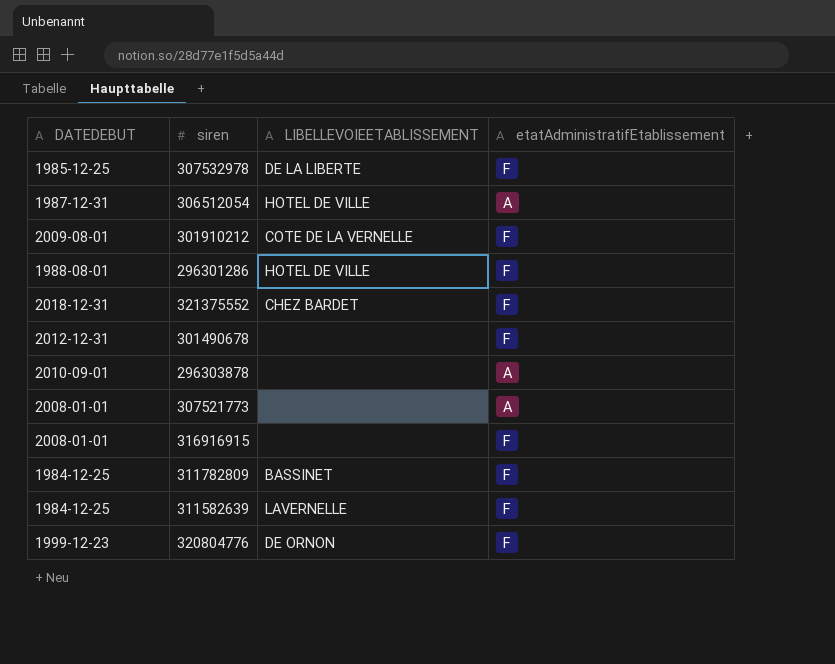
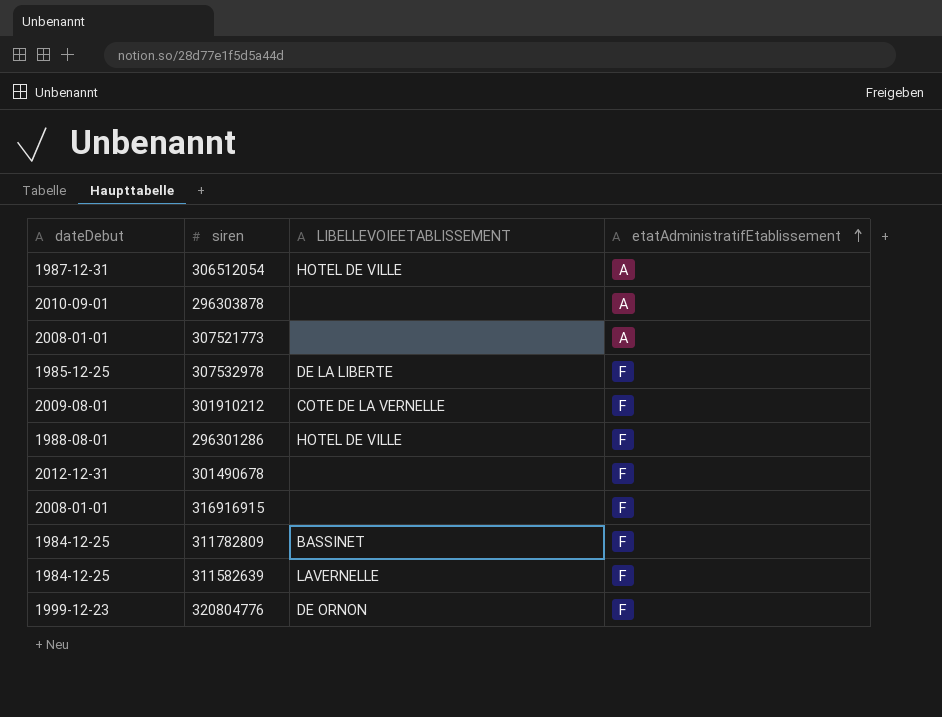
row order: none -> etatAdministratifEtablissement ascending
column name: DATEDEBUT -> dateDebut
row 321375552: 2018-12-31 | CHEZ BARDET | F -> none

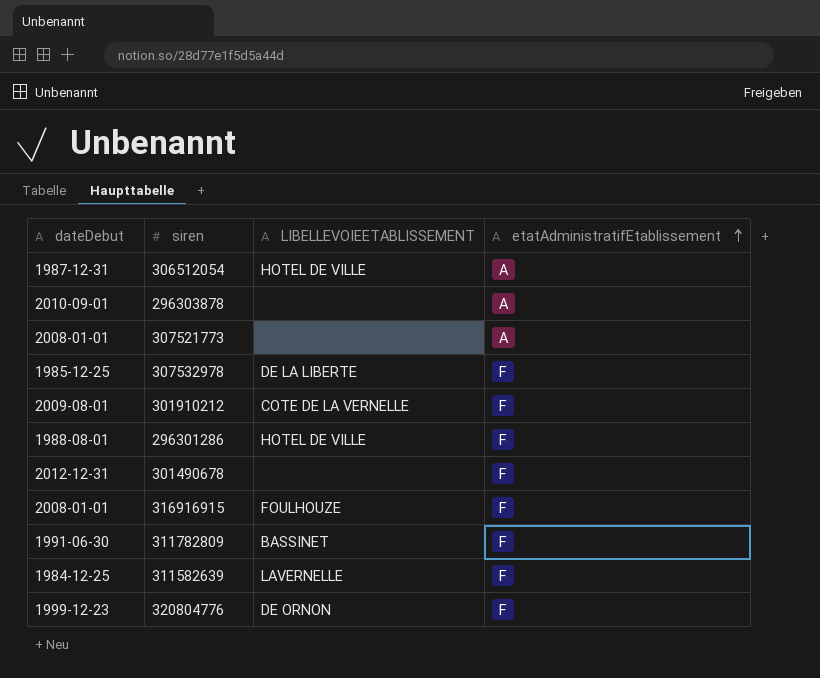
316916915 | LIBELLEVOIEETABLISSEMENT: none -> FOULHOUZE
311782809 | dateDebut: 1984-12-25 -> 1991-06-30

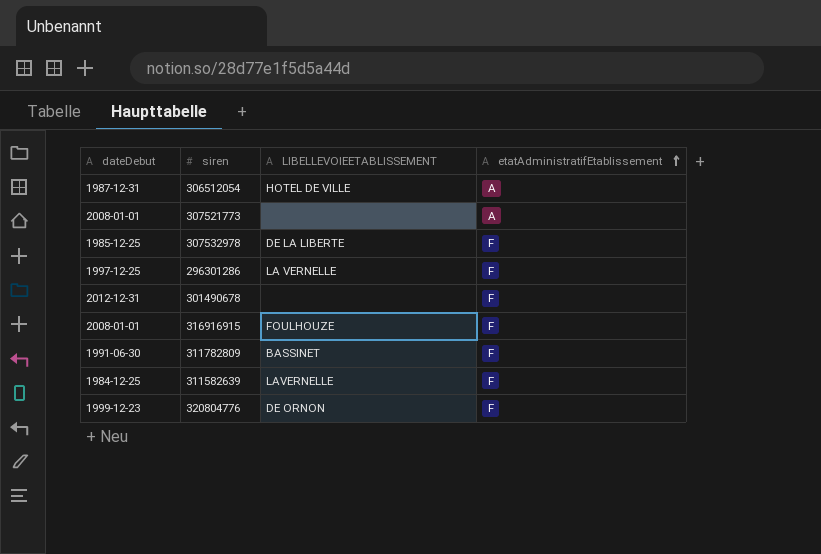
row 296303878: 2010-09-01 | none | A -> none
row 301910212: 2009-08-01 | COTE DE LA VERNELLE | F -> none
296301286 | dateDebut: 1988-08-01 -> 1997-12-25
296301286 | LIBELLEVOIEETABLISSEMENT: HOTEL DE VILLE -> LA VERNELLE

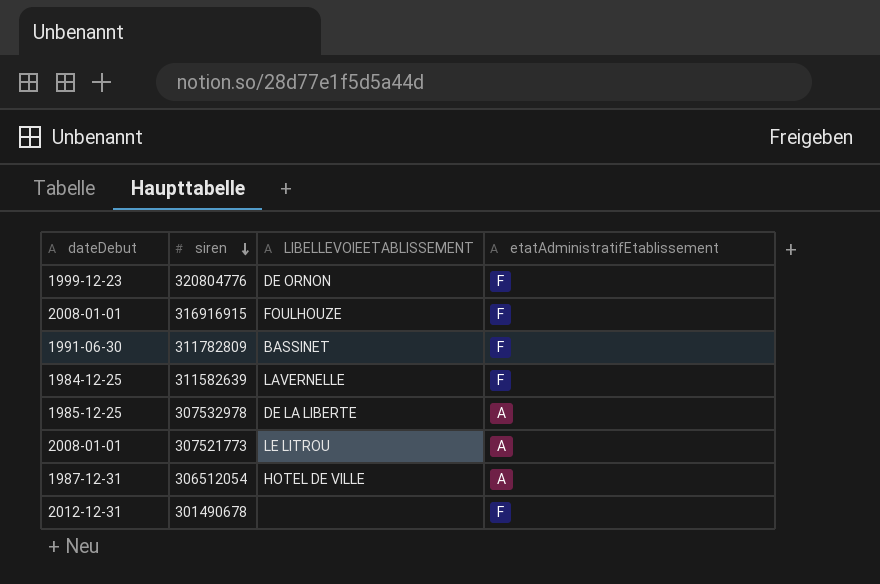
row order: etatAdministratifEtablissement ascending -> siren descending
row 296301286: 1997-12-25 | LA VERNELLE | F -> none
307532978 | etatAdministratifEtablissement: F -> A
307521773 | LIBELLEVOIEETABLISSEMENT: none -> LE LITROU

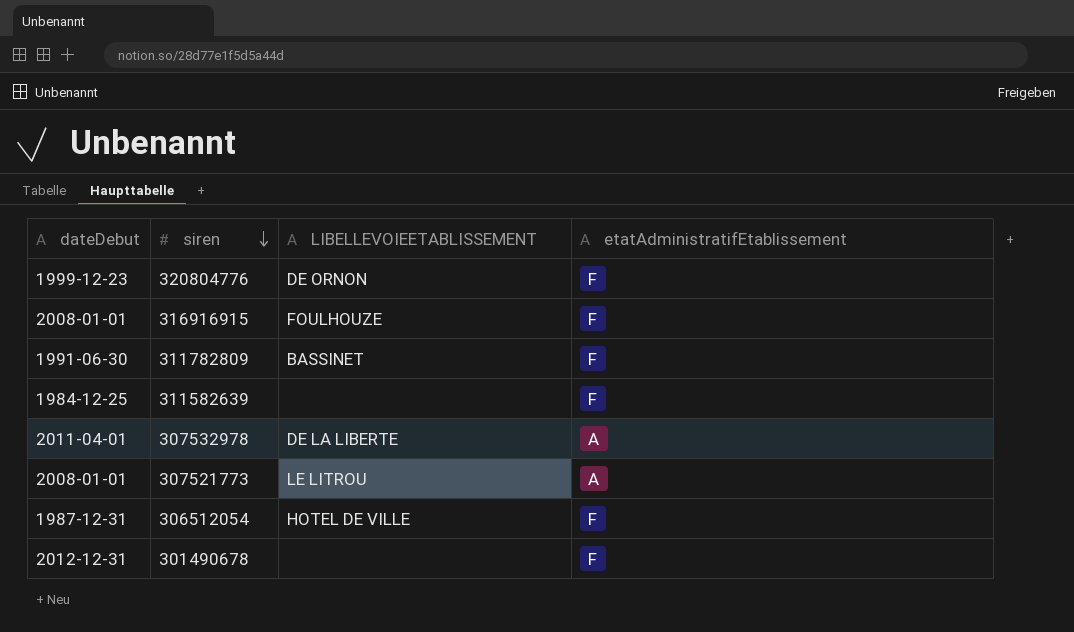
311582639 | LIBELLEVOIEETABLISSEMENT: LAVERNELLE -> none
307532978 | dateDebut: 1985-12-25 -> 2011-04-01
306512054 | etatAdministratifEtablissement: A -> F

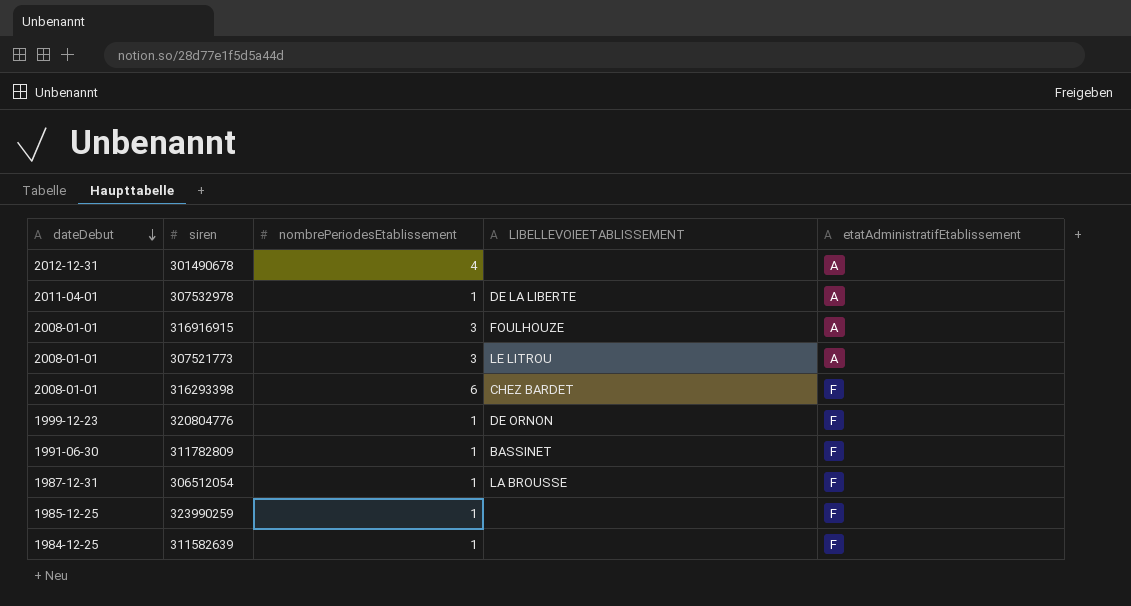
row order: siren descending -> dateDebut descending
column nombrePeriodesEtablissement | position: none -> 3
301490678 | etatAdministratifEtablissement: F -> A
316916915 | etatAdministratifEtablissement: F -> A
row 316293398: none -> 2008-01-01 | 6 | CHEZ BARDET | F
306512054 | LIBELLEVOIEETABLISSEMENT: HOTEL DE VILLE -> LA BROUSSE
row 323990259: none -> 1985-12-25 | 1 | none | F

